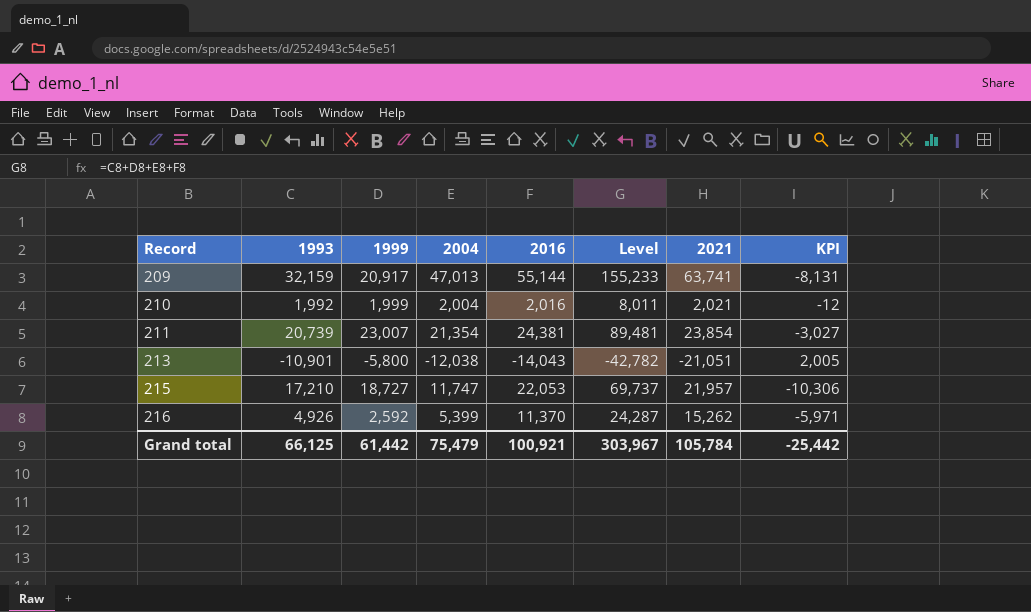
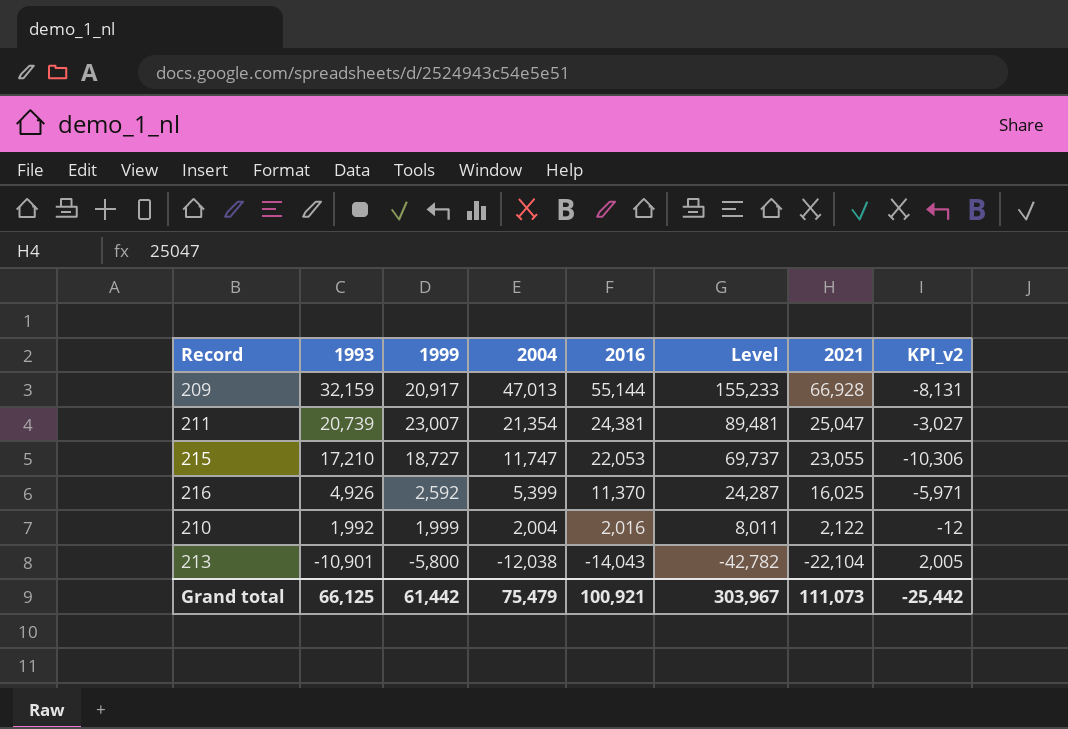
row order: Record ascending -> 1993 descending
column name: KPI -> KPI_v2
209 | 2021: 63,741 -> 66,928
211 | 2021: 23,854 -> 25,047
215 | 2021: 21,957 -> 23,055
216 | 2021: 15,262 -> 16,025
210 | 2021: 2,021 -> 2,122
213 | 2021: -21,051 -> -22,104
Grand total | 2021: 105,784 -> 111,073

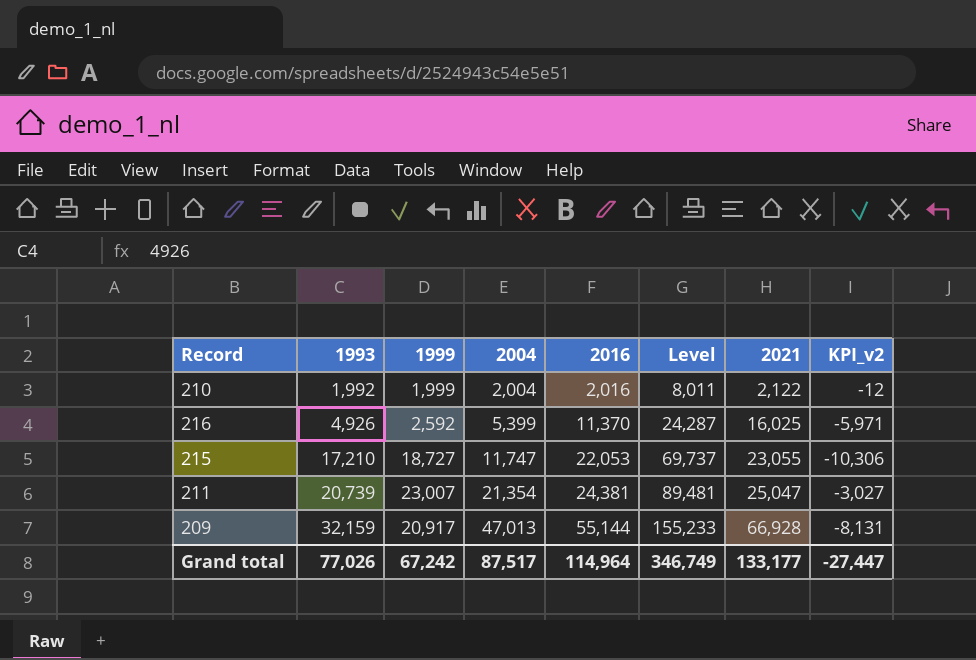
row order: 1993 descending -> 1993 ascending
row 213: -10,901 | -5,800 | -12,038 | -14,043 | -42,782 | -22,104 | 2,005 -> none
Grand total | 1993: 66,125 -> 77,026
Grand total | 1999: 61,442 -> 67,242
Grand total | 2004: 75,479 -> 87,517
Grand total | 2016: 100,921 -> 114,964
Grand total | Level: 303,967 -> 346,749
Grand total | 2021: 111,073 -> 133,177
Grand total | KPI_v2: -25,442 -> -27,447

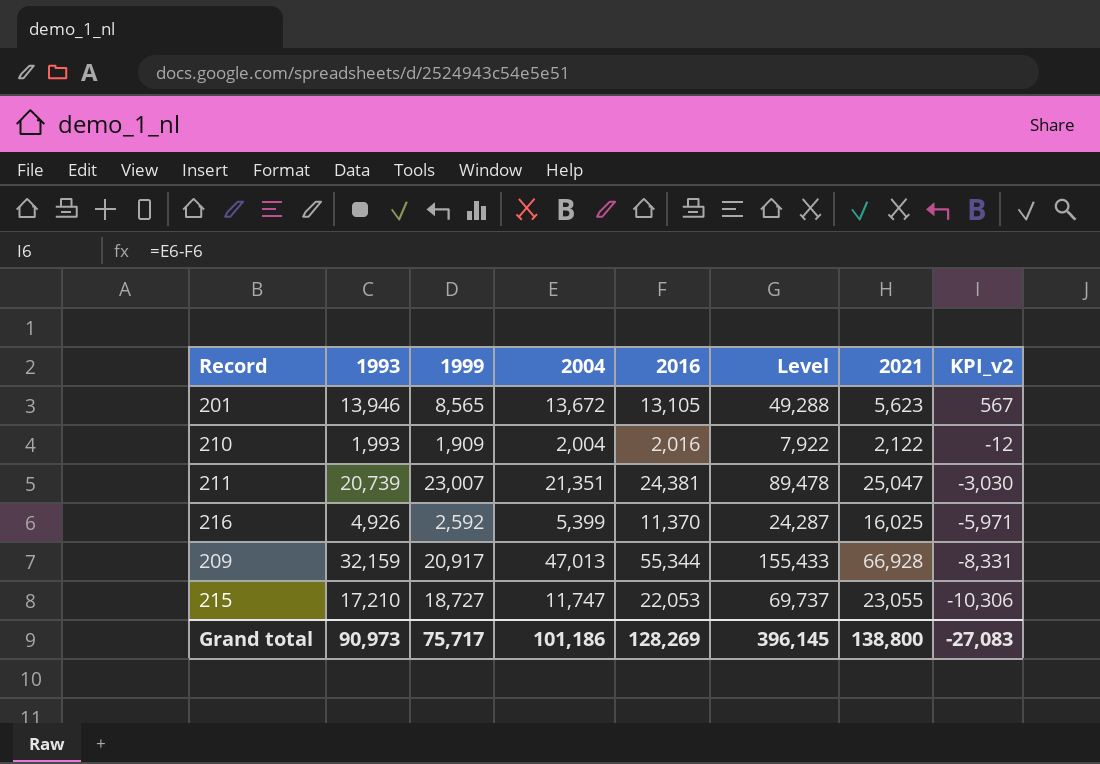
row order: 1993 ascending -> KPI_v2 descending
row 201: none -> 13,946 | 8,565 | 13,672 | 13,105 | 49,288 | 5,623 | 567
210 | 1993: 1,992 -> 1,993
210 | 1999: 1,999 -> 1,909
210 | Level: 8,011 -> 7,922
211 | 2004: 21,354 -> 21,351
211 | Level: 89,481 -> 89,478
211 | KPI_v2: -3,027 -> -3,030
209 | 2016: 55,144 -> 55,344
209 | Level: 155,233 -> 155,433
209 | KPI_v2: -8,131 -> -8,331
Grand total | 1993: 77,026 -> 90,973
Grand total | 1999: 67,242 -> 75,717
Grand total | 2004: 87,517 -> 101,186
Grand total | 2016: 114,964 -> 128,269
Grand total | Level: 346,749 -> 396,145
Grand total | 2021: 133,177 -> 138,800
Grand total | KPI_v2: -27,447 -> -27,083

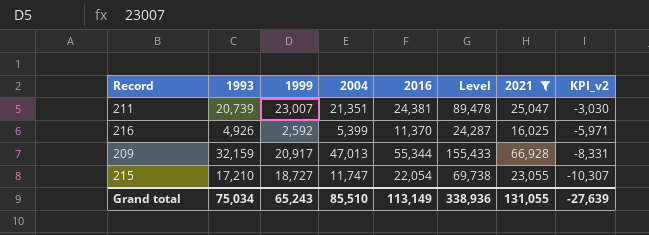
filter: none -> 2021 >= 16,025
215 | 2016: 22,053 -> 22,054
215 | Level: 69,737 -> 69,738
215 | KPI_v2: -10,306 -> -10,307
Grand total | 1993: 90,973 -> 75,034
Grand total | 1999: 75,717 -> 65,243
Grand total | 2004: 101,186 -> 85,510
Grand total | 2016: 128,269 -> 113,149
Grand total | Level: 396,145 -> 338,936
Grand total | 2021: 138,800 -> 131,055
Grand total | KPI_v2: -27,083 -> -27,639

